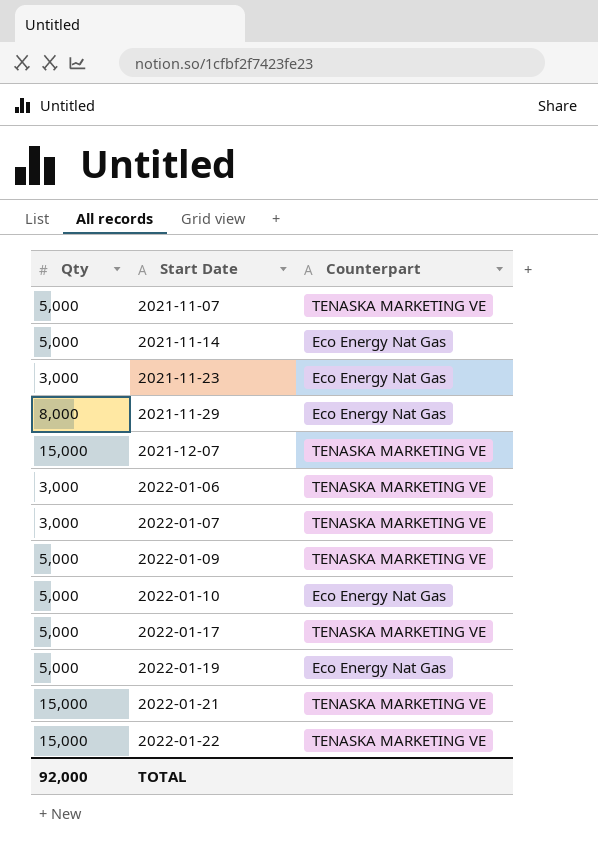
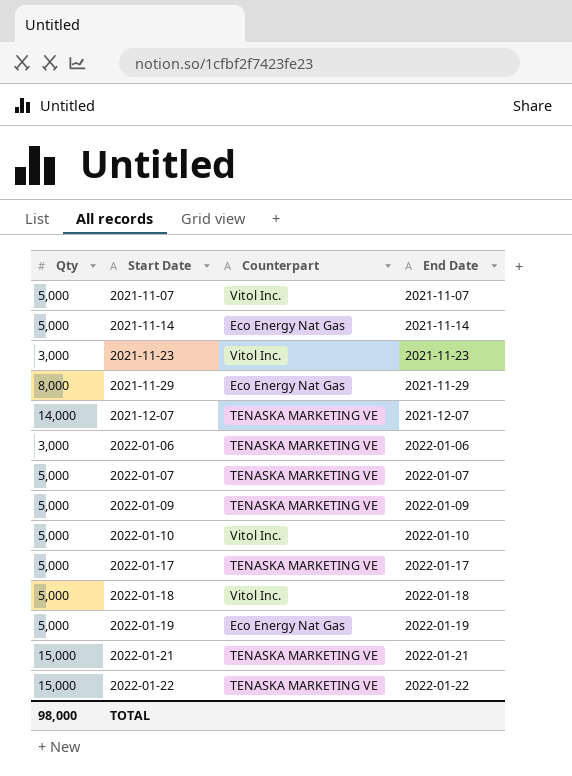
column End Date | position: none -> 4
2021-11-07 | Counterpart: TENASKA MARKETING VE -> Vitol Inc.
2021-11-23 | Counterpart: Eco Energy Nat Gas -> Vitol Inc.
2021-12-07 | Qty: 15,000 -> 14,000
2022-01-07 | Qty: 3,000 -> 5,000
2022-01-10 | Counterpart: Eco Energy Nat Gas -> Vitol Inc.
row 2022-01-18: none -> 5,000 | Vitol Inc. | 2022-01-18
TOTAL | Qty: 92,000 -> 98,000

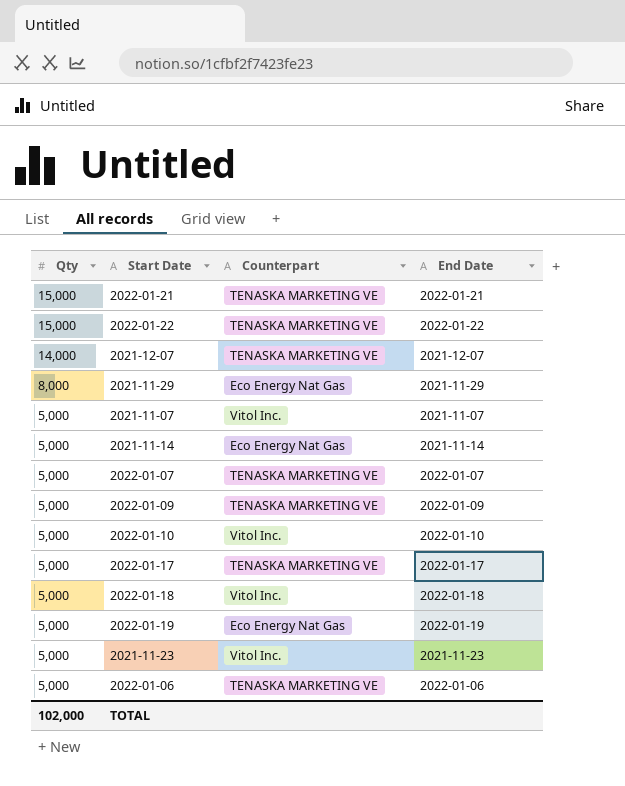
row order: Start Date ascending -> Qty descending
2021-11-23 | Qty: 3,000 -> 5,000
2022-01-06 | Qty: 3,000 -> 5,000
TOTAL | Qty: 98,000 -> 102,000

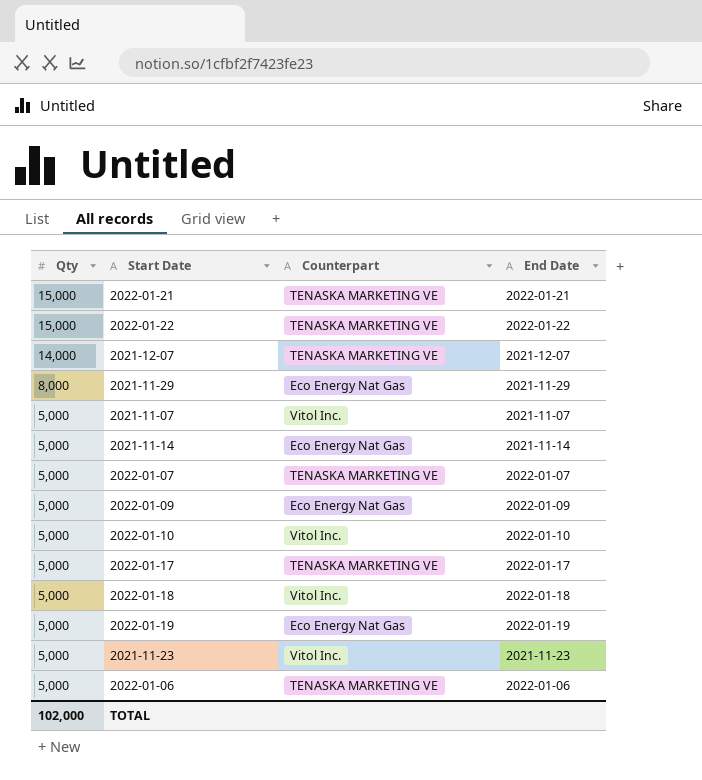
2022-01-09 | Counterpart: TENASKA MARKETING VE -> Eco Energy Nat Gas

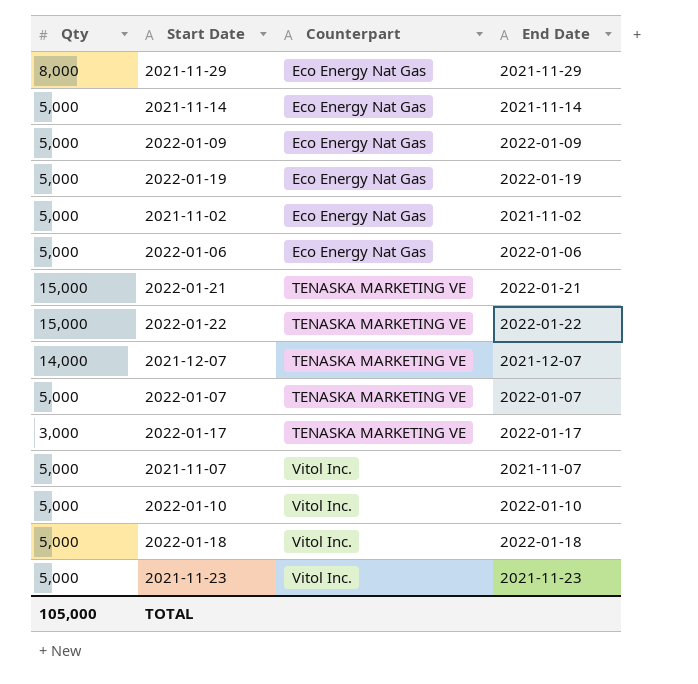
row order: Qty descending -> Counterpart ascending
row 2021-11-02: none -> 5,000 | Eco Energy Nat Gas | 2021-11-02
2022-01-06 | Counterpart: TENASKA MARKETING VE -> Eco Energy Nat Gas
2022-01-17 | Qty: 5,000 -> 3,000
TOTAL | Qty: 102,000 -> 105,000

